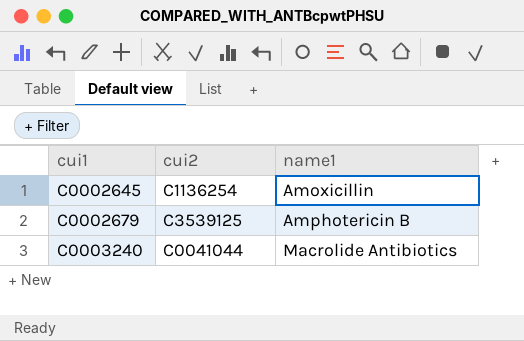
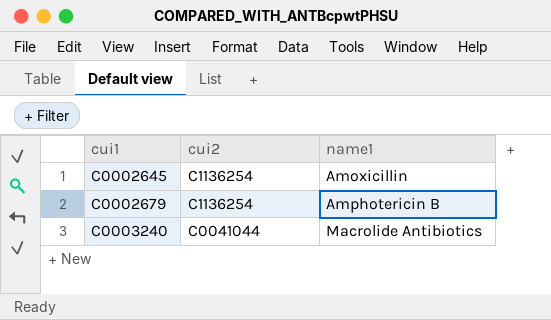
C0002679 | cui2: C3539125 -> C1136254

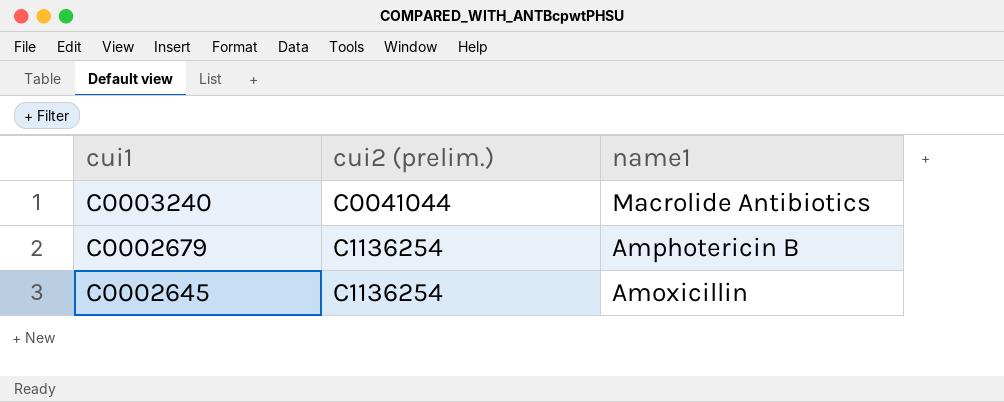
row order: cui1 ascending -> cui1 descending
column name: cui2 -> cui2 (prelim.)

